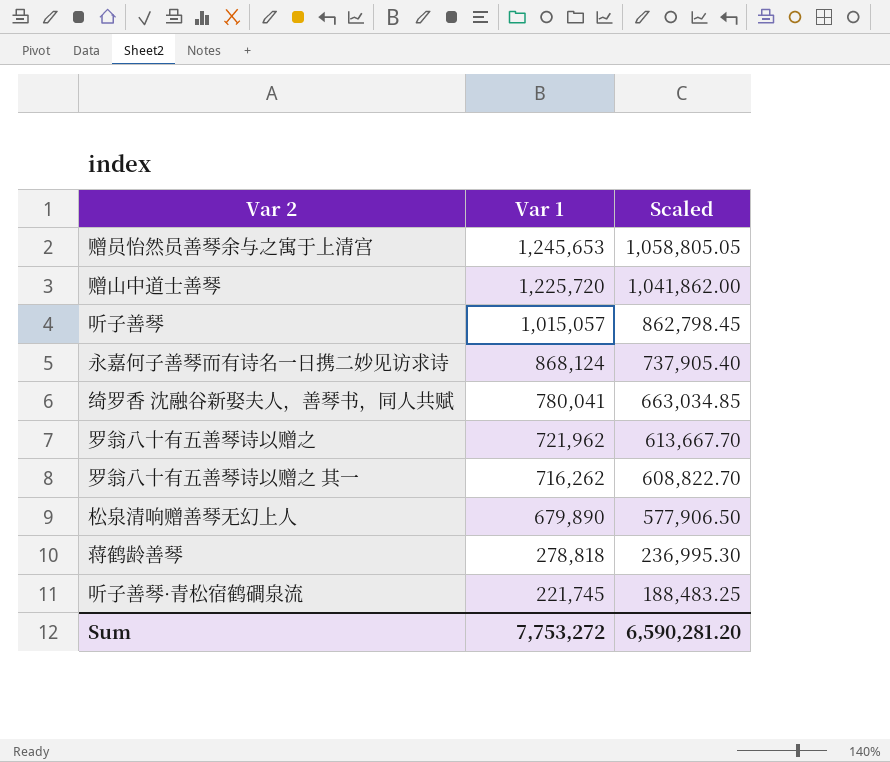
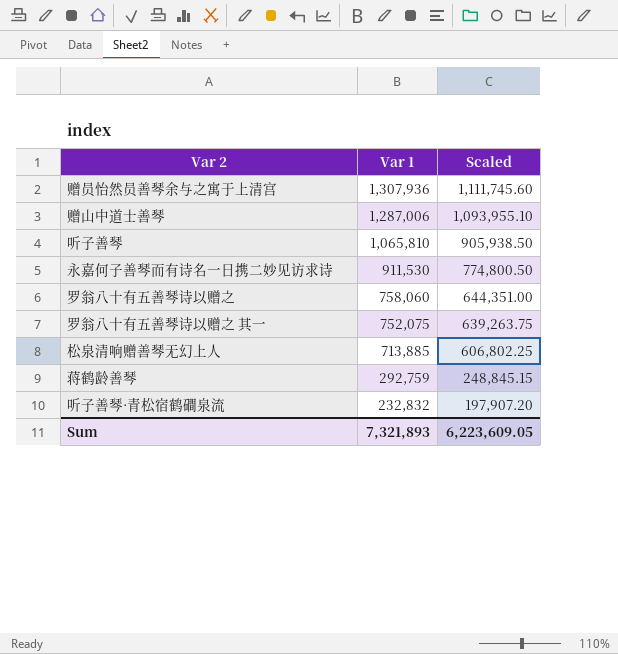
row 绮罗香 沈融谷新娶夫人，善琴书，同人共赋: 780,041 | 663,034.85 -> none
赠员怡然员善琴余与之寓于上清宫 | Var 1: 1,245,653 -> 1,307,936
赠员怡然员善琴余与之寓于上清宫 | Scaled: 1,058,805.05 -> 1,111,745.60
赠山中道士善琴 | Var 1: 1,225,720 -> 1,287,006
赠山中道士善琴 | Scaled: 1,041,862.00 -> 1,093,955.10
听子善琴 | Var 1: 1,015,057 -> 1,065,810
听子善琴 | Scaled: 862,798.45 -> 905,938.50
永嘉何子善琴而有诗名一日携二妙见访求诗 | Var 1: 868,124 -> 911,530
永嘉何子善琴而有诗名一日携二妙见访求诗 | Scaled: 737,905.40 -> 774,800.50
罗翁八十有五善琴诗以赠之 | Var 1: 721,962 -> 758,060
罗翁八十有五善琴诗以赠之 | Scaled: 613,667.70 -> 644,351.00
罗翁八十有五善琴诗以赠之 其一 | Var 1: 716,262 -> 752,075
罗翁八十有五善琴诗以赠之 其一 | Scaled: 608,822.70 -> 639,263.75
松泉清响赠善琴无幻上人 | Var 1: 679,890 -> 713,885
松泉清响赠善琴无幻上人 | Scaled: 577,906.50 -> 606,802.25
蒋鹤龄善琴 | Var 1: 278,818 -> 292,759
蒋鹤龄善琴 | Scaled: 236,995.30 -> 248,845.15
听子善琴·青松宿鹤磵泉流 | Var 1: 221,745 -> 232,832
听子善琴·青松宿鹤磵泉流 | Scaled: 188,483.25 -> 197,907.20
Sum | Var 1: 7,753,272 -> 7,321,893
Sum | Scaled: 6,590,281.20 -> 6,223,609.05

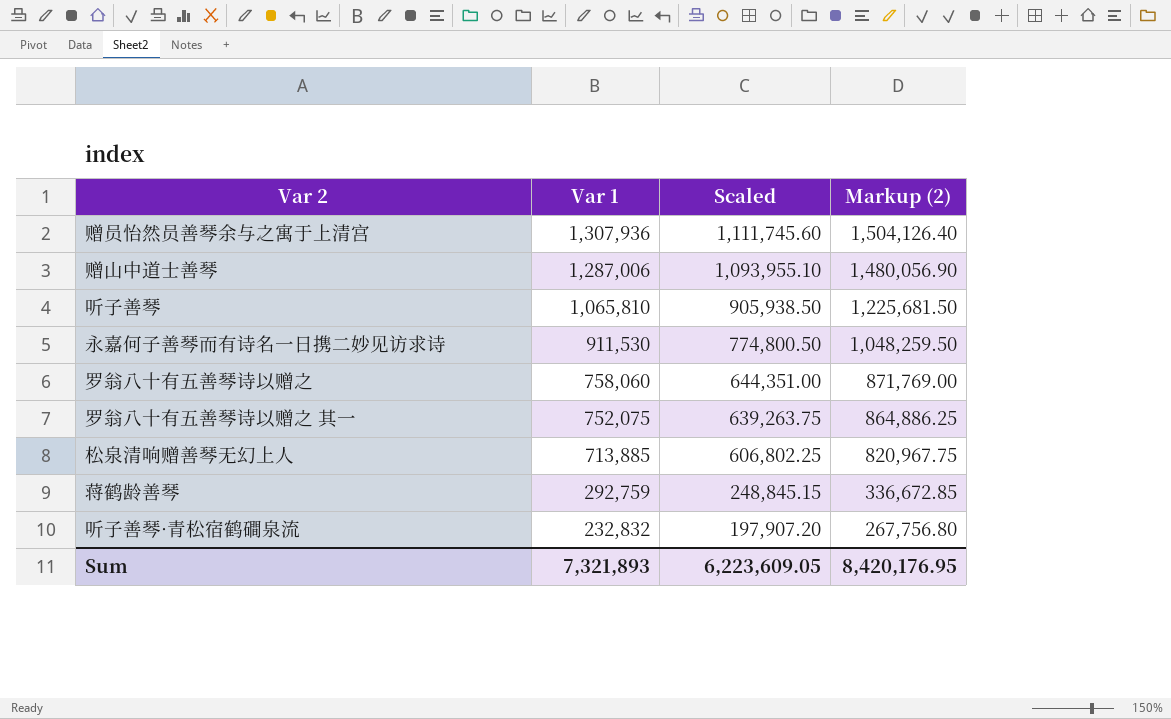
column Markup (2) | formula: none -> [Var 1] * 1.15

